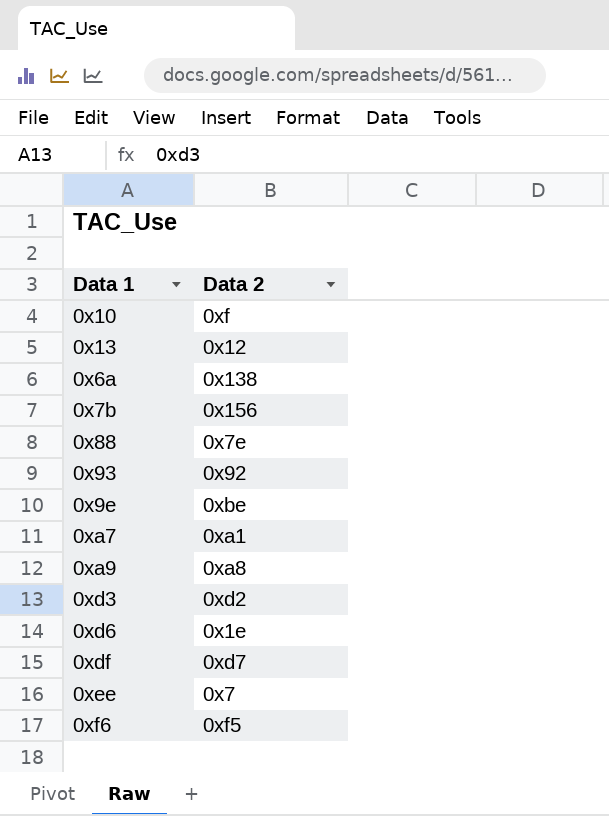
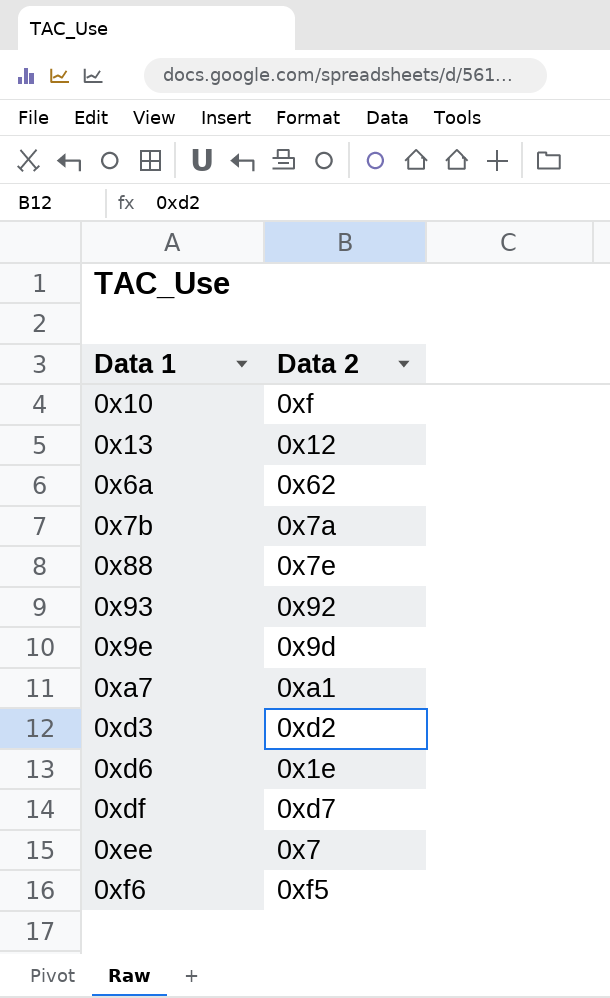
row 0xa9: 0xa8 -> none
0x6a | Data 2: 0x138 -> 0x62
0x7b | Data 2: 0x156 -> 0x7a
0x9e | Data 2: 0xbe -> 0x9d

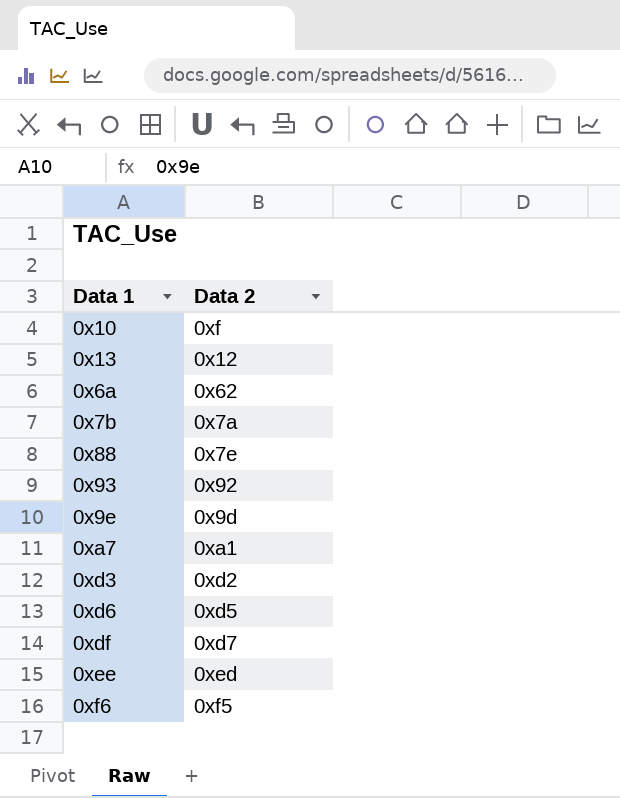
0xd6 | Data 2: 0x1e -> 0xd5
0xee | Data 2: 0x7 -> 0xed

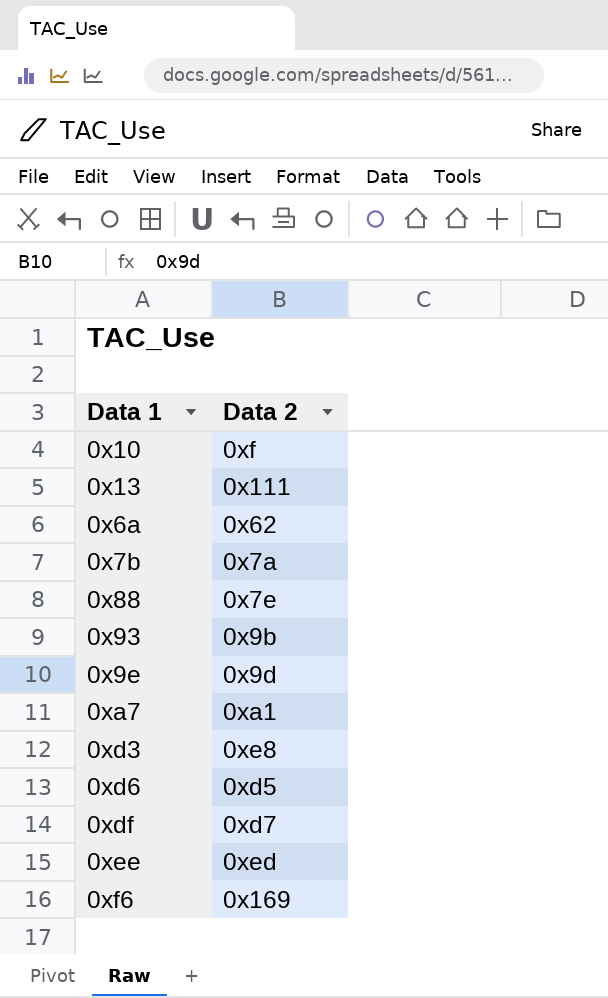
0x13 | Data 2: 0x12 -> 0x111
0x93 | Data 2: 0x92 -> 0x9b
0xd3 | Data 2: 0xd2 -> 0xe8
0xf6 | Data 2: 0xf5 -> 0x169

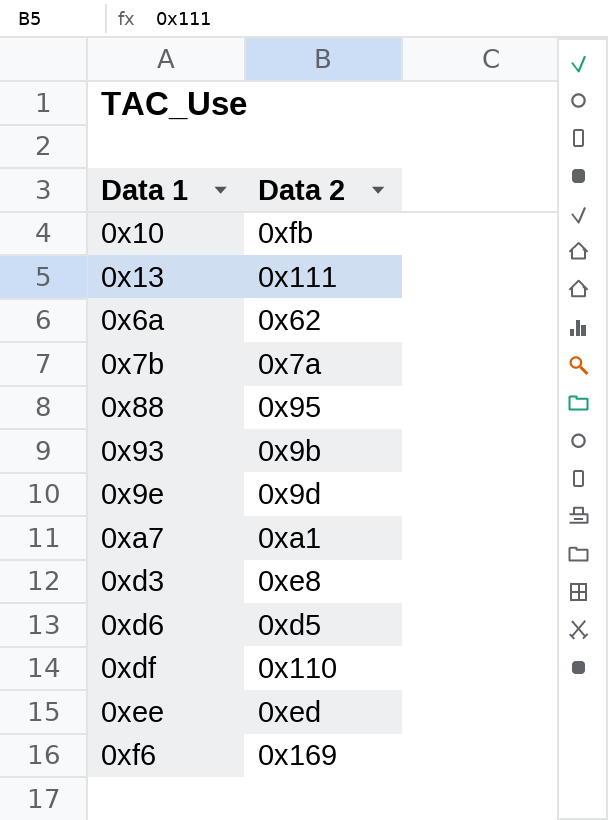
0x10 | Data 2: 0xf -> 0xfb
0x88 | Data 2: 0x7e -> 0x95
0xdf | Data 2: 0xd7 -> 0x110

